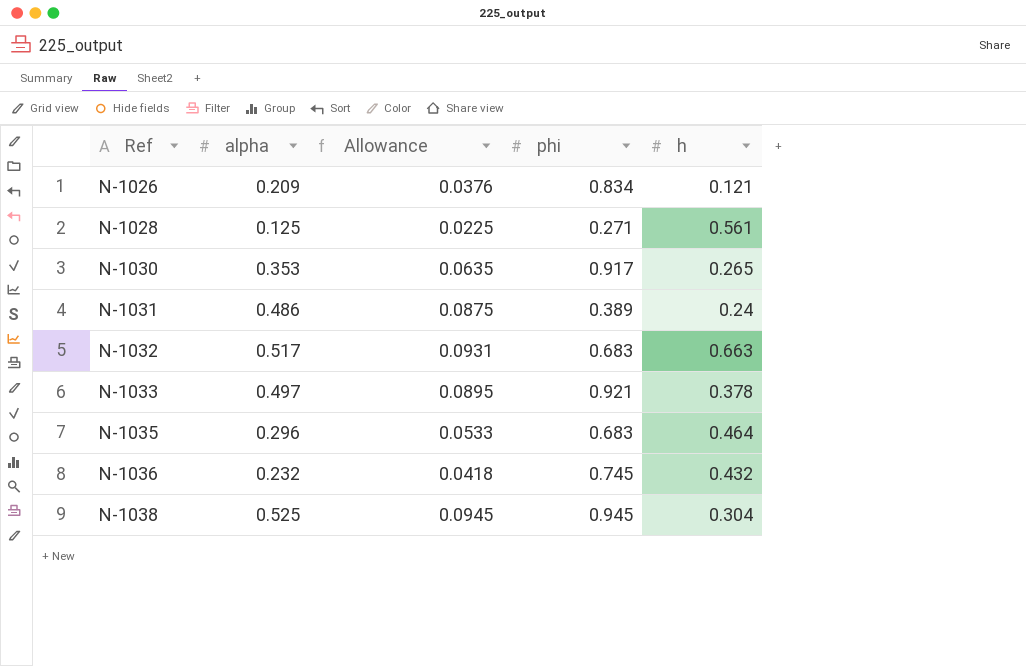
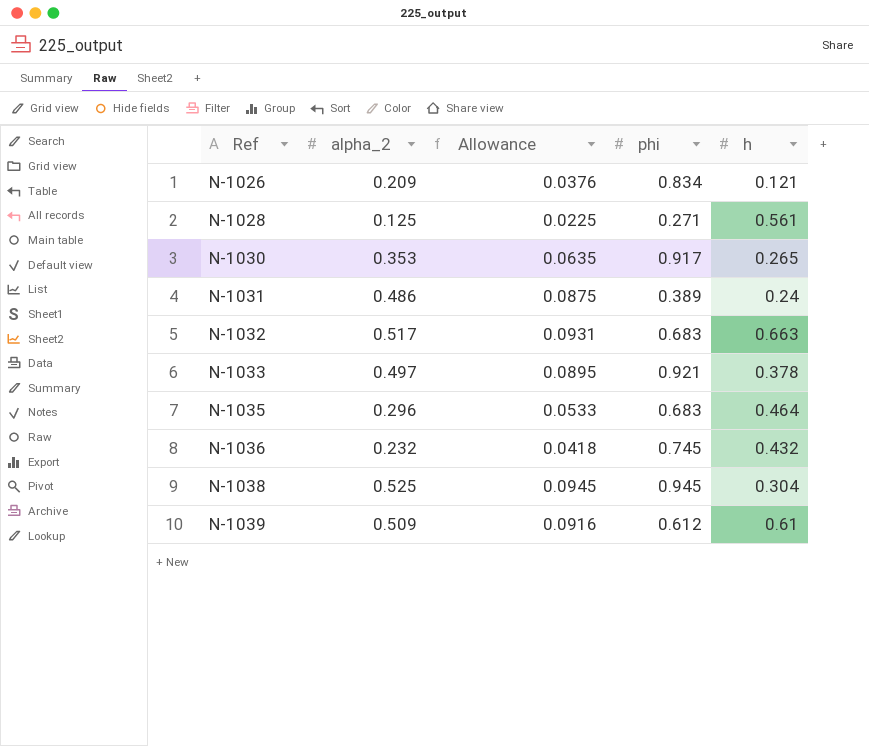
column name: alpha -> alpha_2
row N-1039: none -> 0.509 | 0.0916 | 0.612 | 0.61

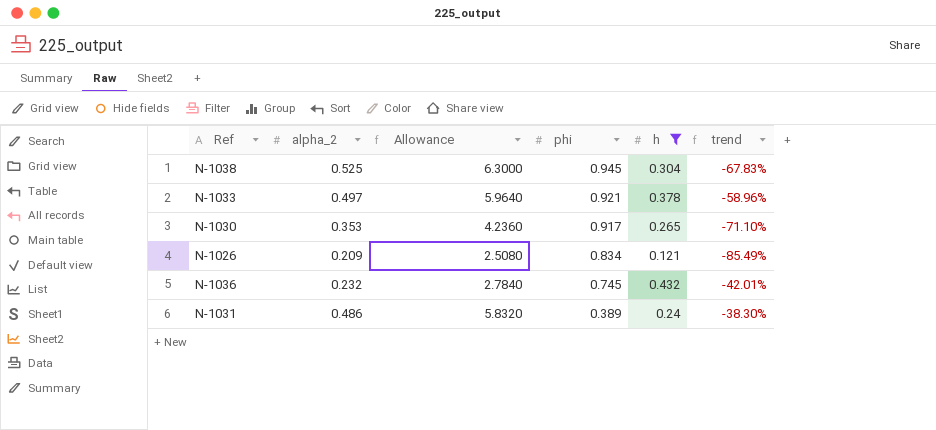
filter: none -> h <= 0.432
row order: Ref ascending -> phi descending
column Allowance | formula: [alpha_2] * 0.18 -> [alpha_2] * 12
column trend | formula: none -> ([h] - [phi]) / [phi]

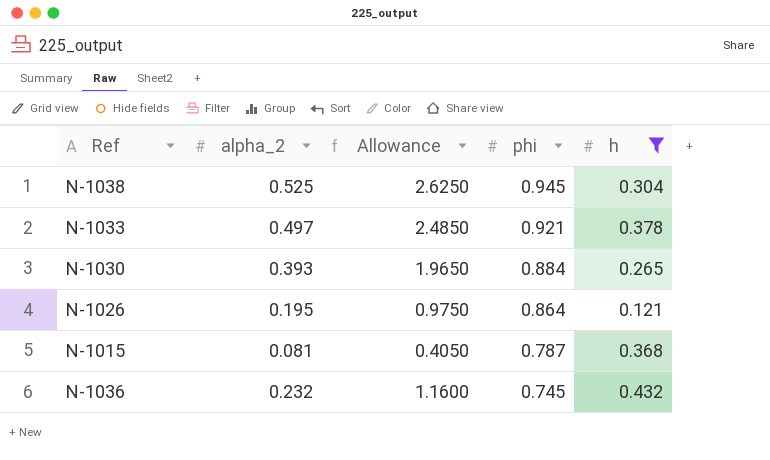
column trend | formula: ([h] - [phi]) / [phi] -> none
column Allowance | formula: [alpha_2] * 12 -> [alpha_2] * 5
row N-1031: 0.486 | 5.8320 | 0.389 | 0.24 | -38.30% -> none
N-1030 | alpha_2: 0.353 -> 0.393
N-1030 | phi: 0.917 -> 0.884
N-1026 | alpha_2: 0.209 -> 0.195
N-1026 | phi: 0.834 -> 0.864
row N-1015: none -> 0.081 | 0.4050 | 0.787 | 0.368

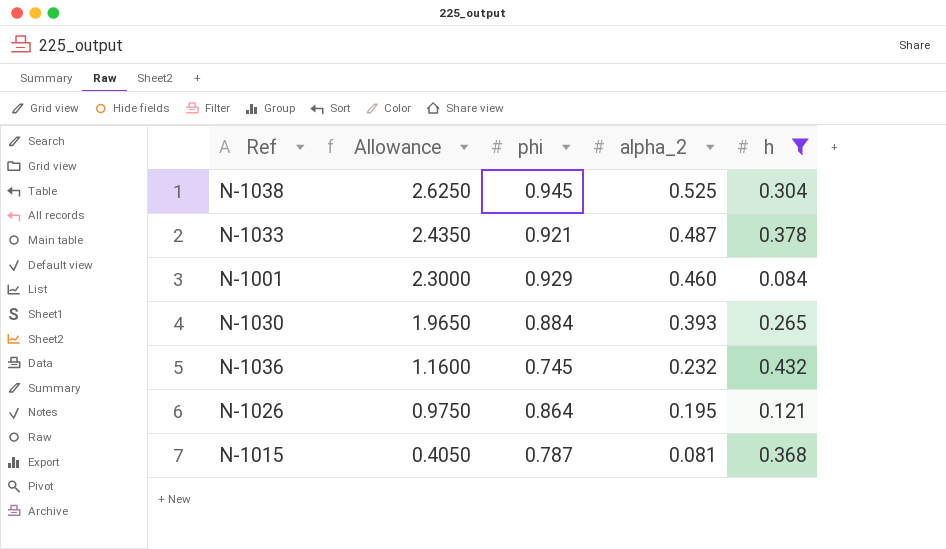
row order: phi descending -> Allowance descending
column alpha_2 | position: 2 -> 4
N-1033 | Allowance: 2.4850 -> 2.4350
N-1033 | alpha_2: 0.497 -> 0.487
row N-1001: none -> 2.3000 | 0.929 | 0.460 | 0.084

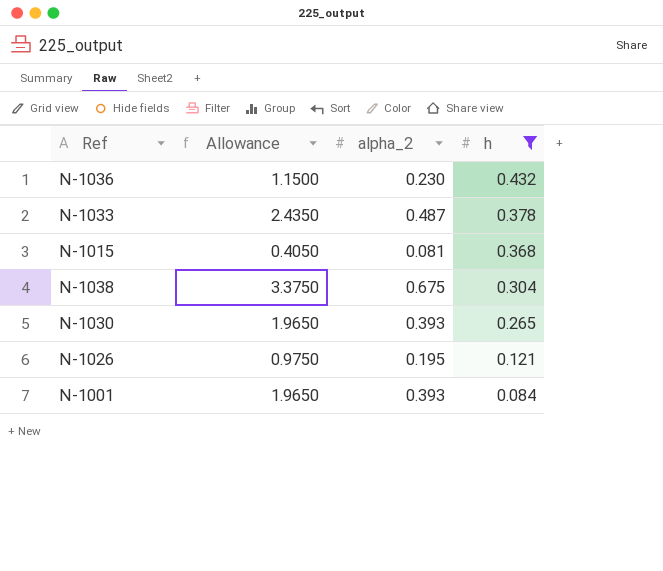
row order: Allowance descending -> h descending
column phi | position: 3 -> none
N-1036 | Allowance: 1.1600 -> 1.1500
N-1036 | alpha_2: 0.232 -> 0.230
N-1038 | Allowance: 2.6250 -> 3.3750
N-1038 | alpha_2: 0.525 -> 0.675
N-1001 | Allowance: 2.3000 -> 1.9650
N-1001 | alpha_2: 0.460 -> 0.393

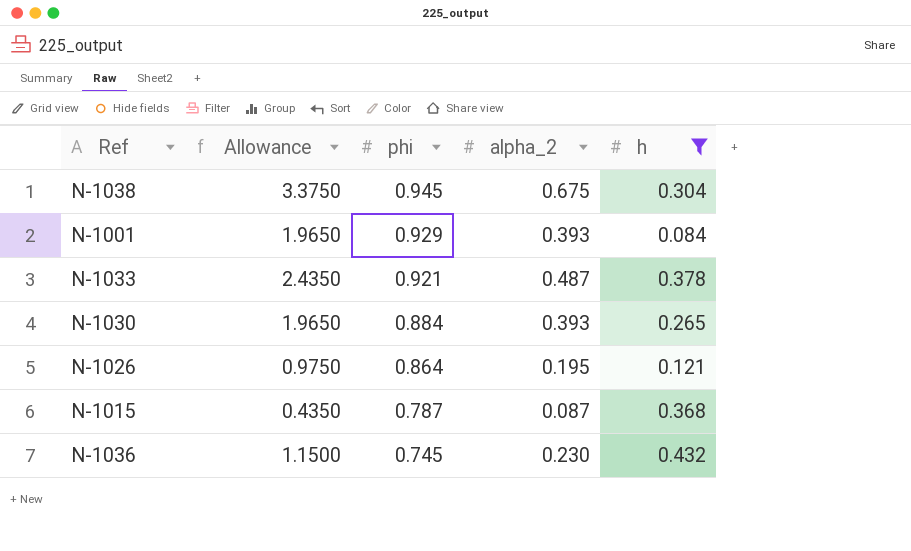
row order: h descending -> phi descending
column phi | position: none -> 3
N-1015 | Allowance: 0.4050 -> 0.4350
N-1015 | alpha_2: 0.081 -> 0.087

